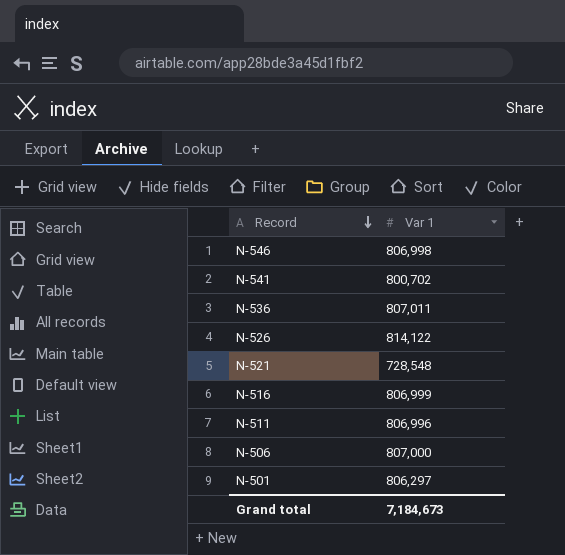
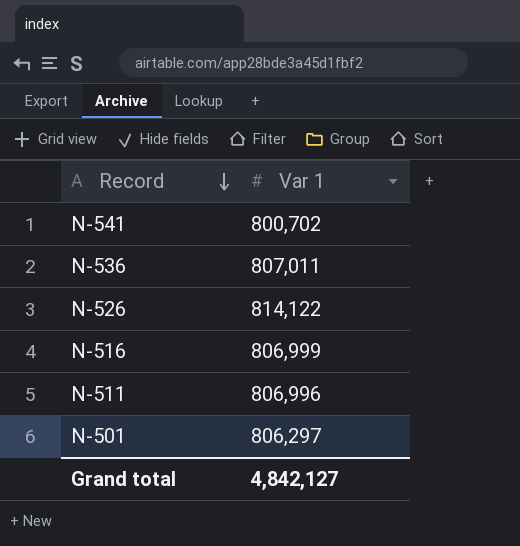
row N-546: 806,998 -> none
row N-521: 728,548 -> none
row N-506: 807,000 -> none
Grand total | Var 1: 7,184,673 -> 4,842,127

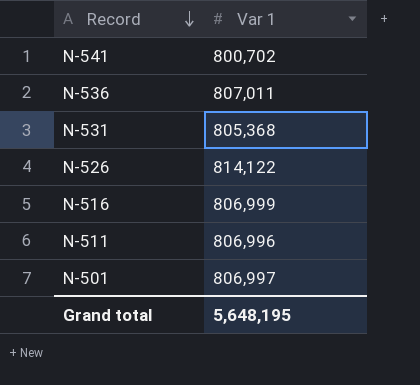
row N-531: none -> 805,368
N-501 | Var 1: 806,297 -> 806,997
Grand total | Var 1: 4,842,127 -> 5,648,195

